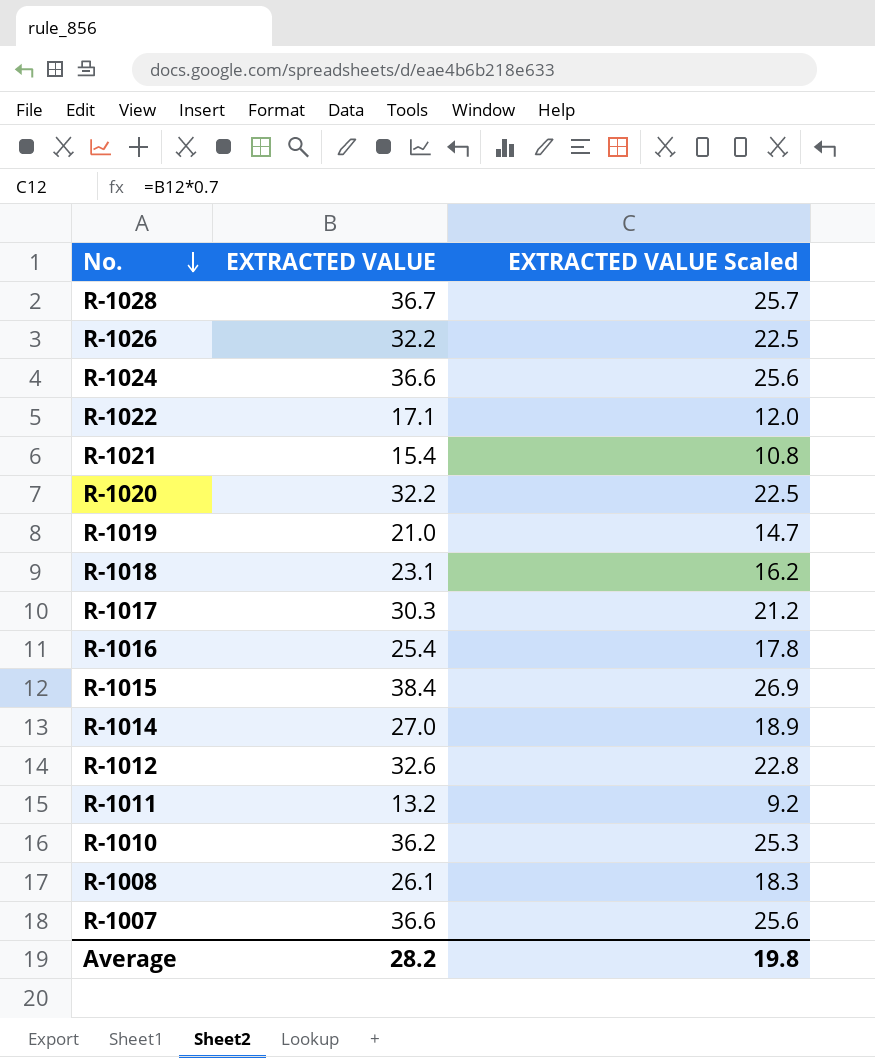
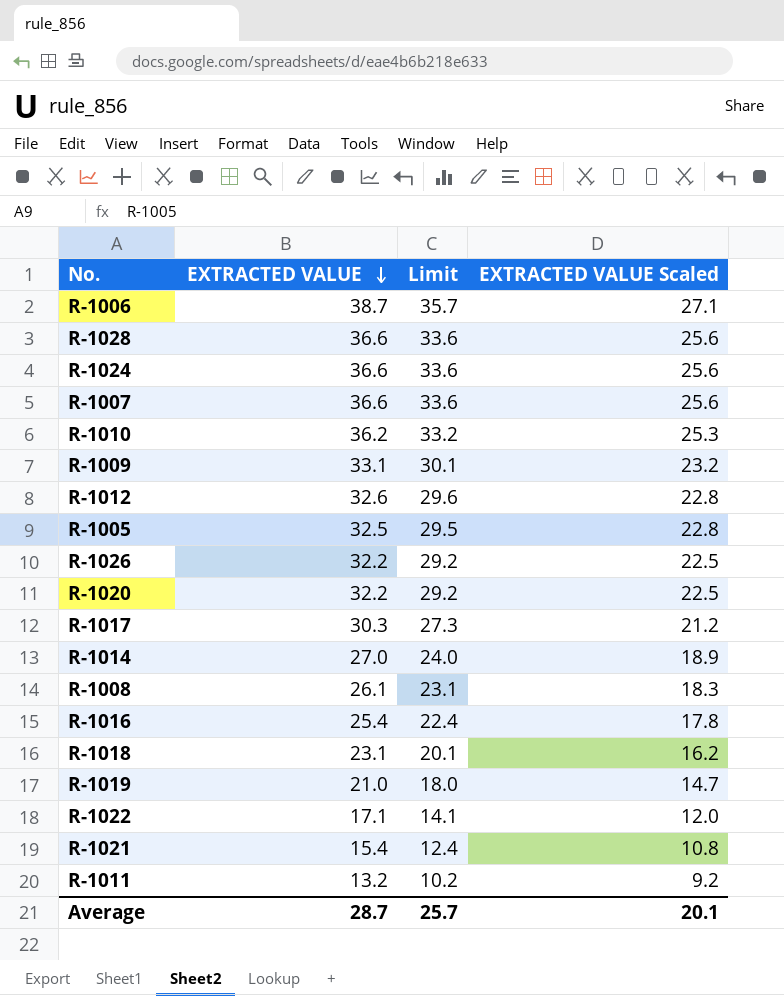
row order: No. descending -> EXTRACTED VALUE descending
column Limit | formula: none -> [EXTRACTED VALUE] - 3
row R-1015: 38.4 | 26.9 -> none
row R-1006: none -> 38.7 | 35.7 | 27.1
R-1028 | EXTRACTED VALUE: 36.7 -> 36.6
R-1028 | EXTRACTED VALUE Scaled: 25.7 -> 25.6
row R-1009: none -> 33.1 | 30.1 | 23.2
row R-1005: none -> 32.5 | 29.5 | 22.8
Average | EXTRACTED VALUE: 28.2 -> 28.7
Average | EXTRACTED VALUE Scaled: 19.8 -> 20.1

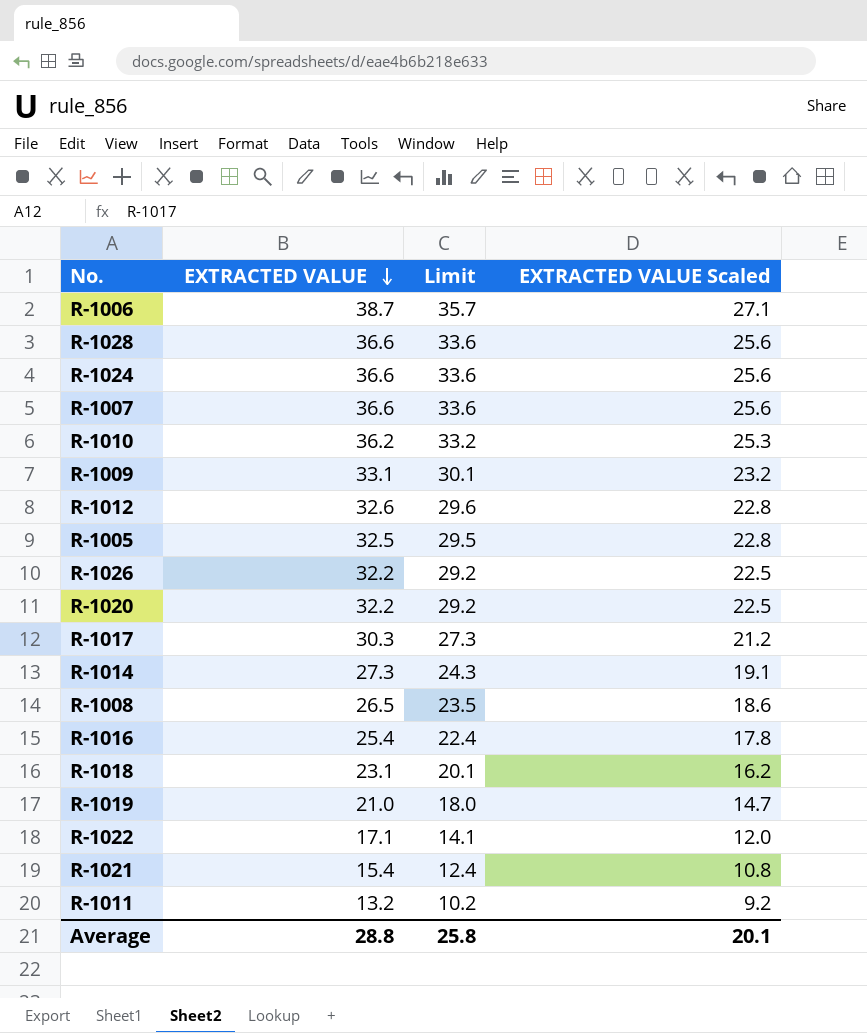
R-1014 | EXTRACTED VALUE: 27.0 -> 27.3
R-1014 | Limit: 24.0 -> 24.3
R-1014 | EXTRACTED VALUE Scaled: 18.9 -> 19.1
R-1008 | EXTRACTED VALUE: 26.1 -> 26.5
R-1008 | Limit: 23.1 -> 23.5
R-1008 | EXTRACTED VALUE Scaled: 18.3 -> 18.6
Average | EXTRACTED VALUE: 28.7 -> 28.8
Average | Limit: 25.7 -> 25.8

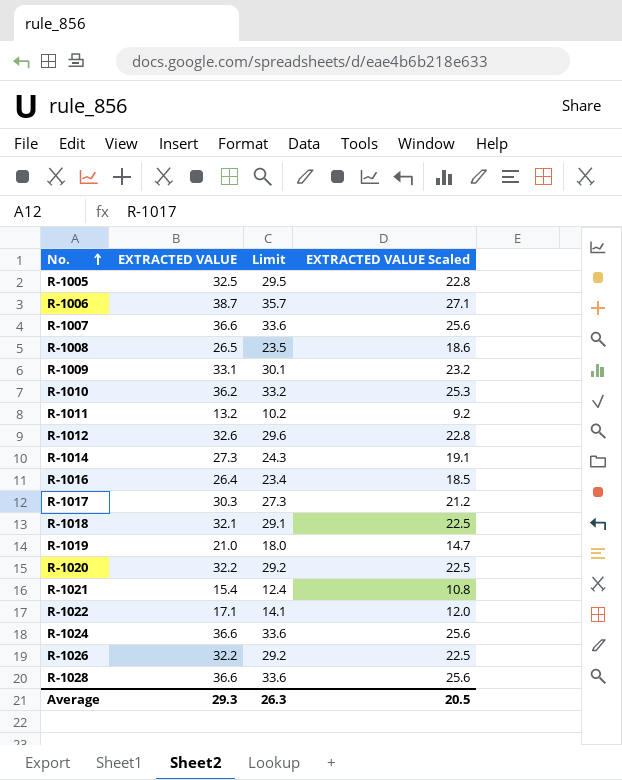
row order: EXTRACTED VALUE descending -> No. ascending
R-1016 | EXTRACTED VALUE: 25.4 -> 26.4
R-1016 | Limit: 22.4 -> 23.4
R-1016 | EXTRACTED VALUE Scaled: 17.8 -> 18.5
R-1018 | EXTRACTED VALUE: 23.1 -> 32.1
R-1018 | Limit: 20.1 -> 29.1
R-1018 | EXTRACTED VALUE Scaled: 16.2 -> 22.5
Average | EXTRACTED VALUE: 28.8 -> 29.3
Average | Limit: 25.8 -> 26.3
Average | EXTRACTED VALUE Scaled: 20.1 -> 20.5

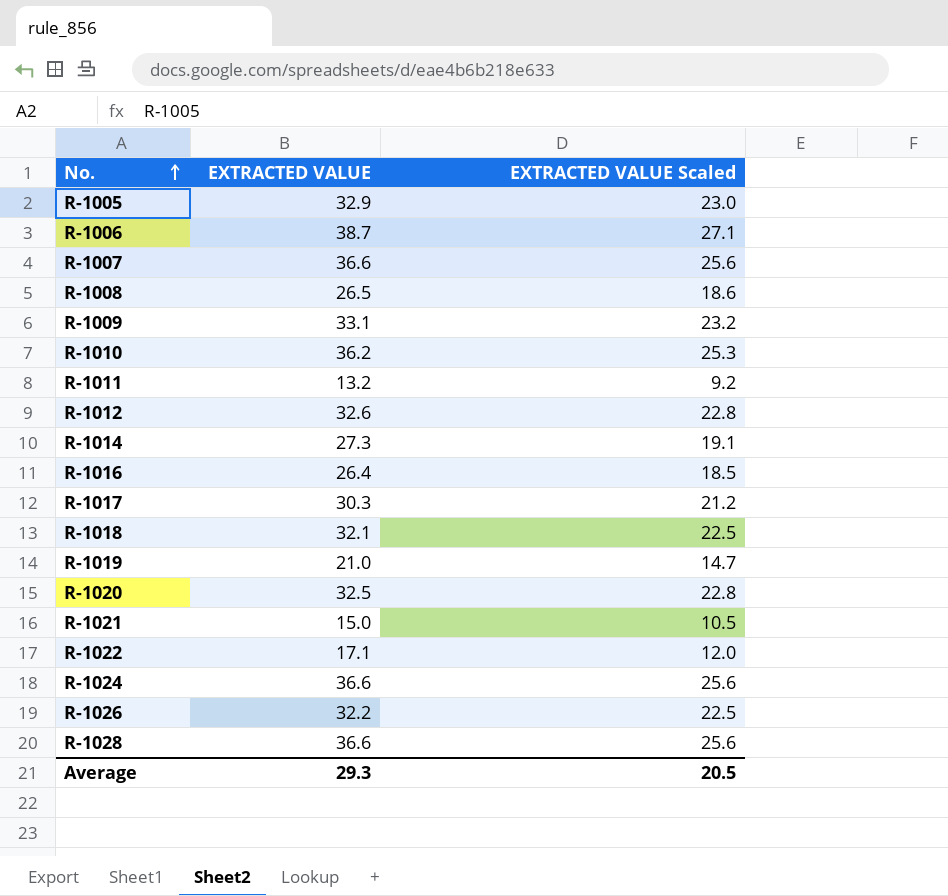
column Limit | formula: [EXTRACTED VALUE] - 3 -> none
R-1005 | EXTRACTED VALUE: 32.5 -> 32.9
R-1005 | EXTRACTED VALUE Scaled: 22.8 -> 23.0
R-1020 | EXTRACTED VALUE: 32.2 -> 32.5
R-1020 | EXTRACTED VALUE Scaled: 22.5 -> 22.8
R-1021 | EXTRACTED VALUE: 15.4 -> 15.0
R-1021 | EXTRACTED VALUE Scaled: 10.8 -> 10.5

